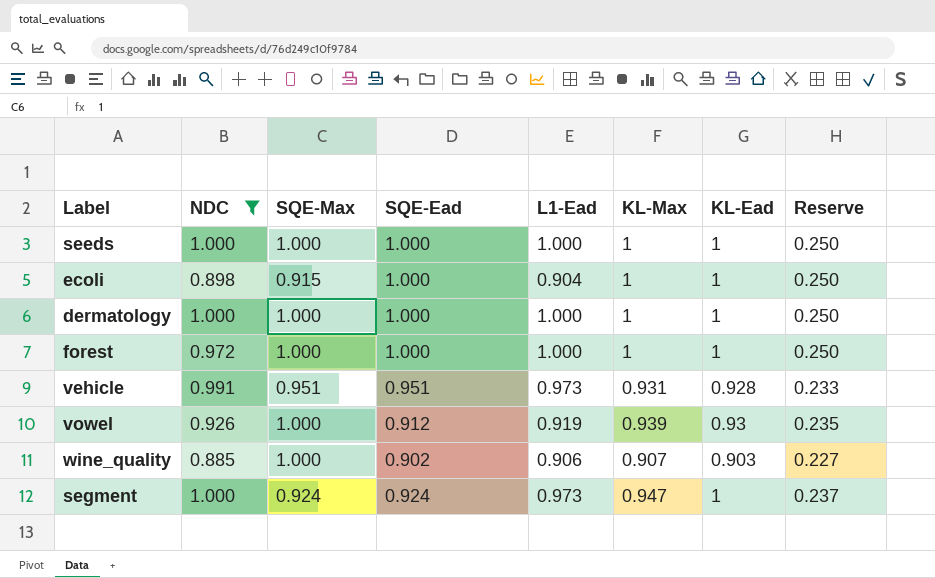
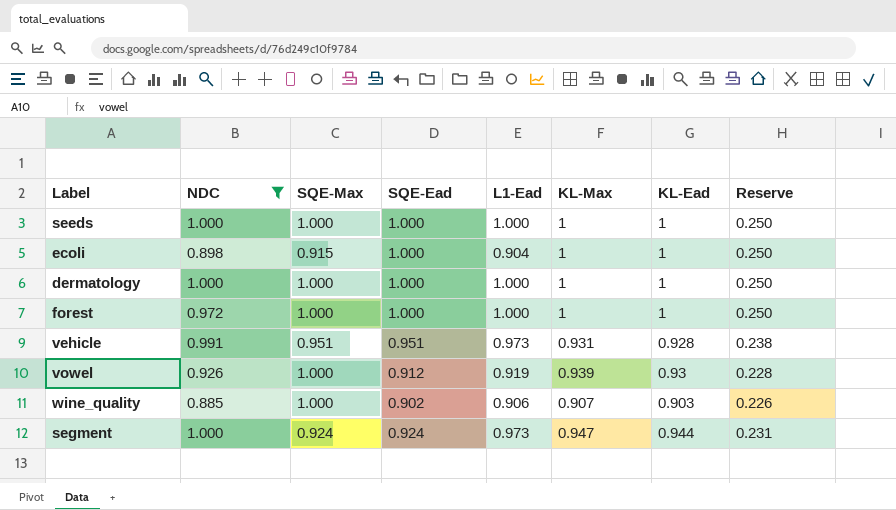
column Reserve | formula: [KL-Max] * 0.25 -> [SQE-Ead] * 0.25
segment | KL-Ead: 1 -> 0.944

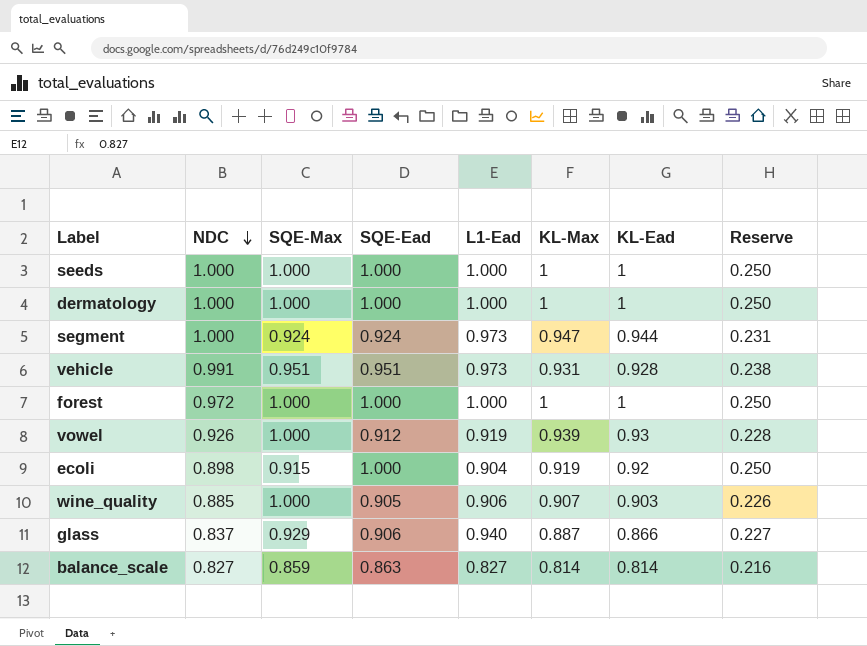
filter: NDC >= 0.885 -> none
row order: none -> NDC descending
ecoli | KL-Max: 1 -> 0.919
ecoli | KL-Ead: 1 -> 0.92
wine_quality | SQE-Ead: 0.902 -> 0.905

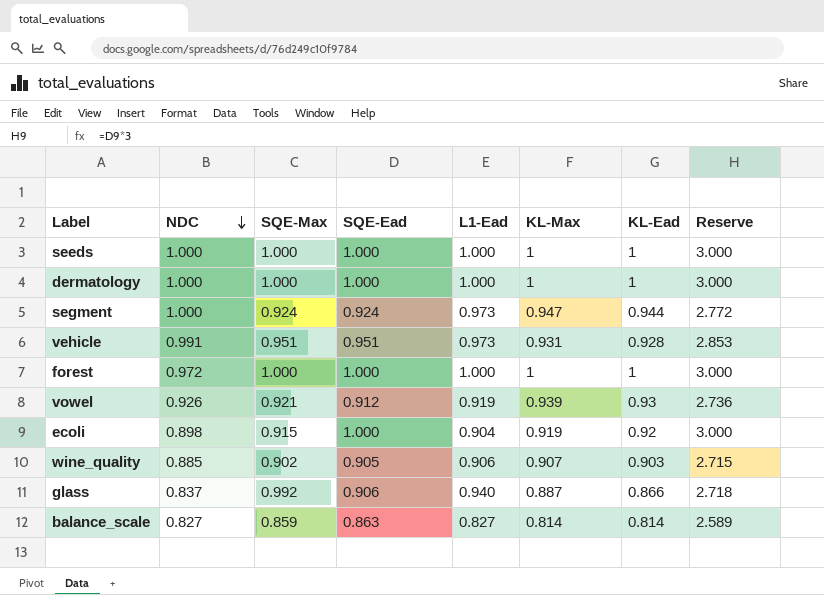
column Reserve | formula: [SQE-Ead] * 0.25 -> [SQE-Ead] * 3
vowel | SQE-Max: 1.000 -> 0.921
wine_quality | SQE-Max: 1.000 -> 0.902
glass | SQE-Max: 0.929 -> 0.992

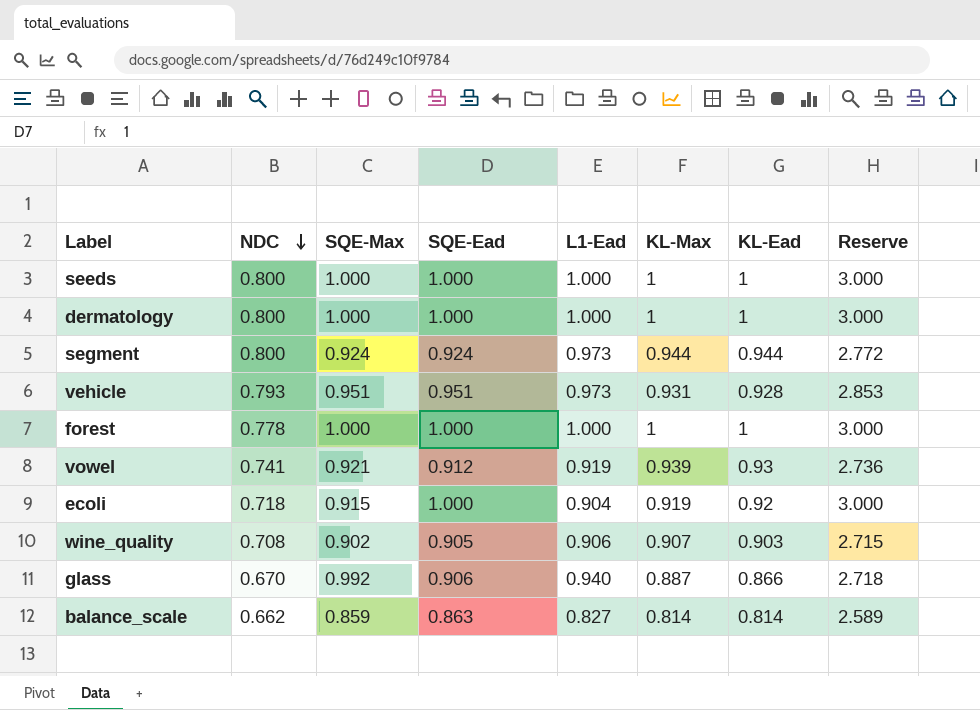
seeds | NDC: 1.000 -> 0.800
dermatology | NDC: 1.000 -> 0.800
segment | NDC: 1.000 -> 0.800
segment | KL-Max: 0.947 -> 0.944
vehicle | NDC: 0.991 -> 0.793
forest | NDC: 0.972 -> 0.778
vowel | NDC: 0.926 -> 0.741
ecoli | NDC: 0.898 -> 0.718
wine_quality | NDC: 0.885 -> 0.708
glass | NDC: 0.837 -> 0.670
balance_scale | NDC: 0.827 -> 0.662

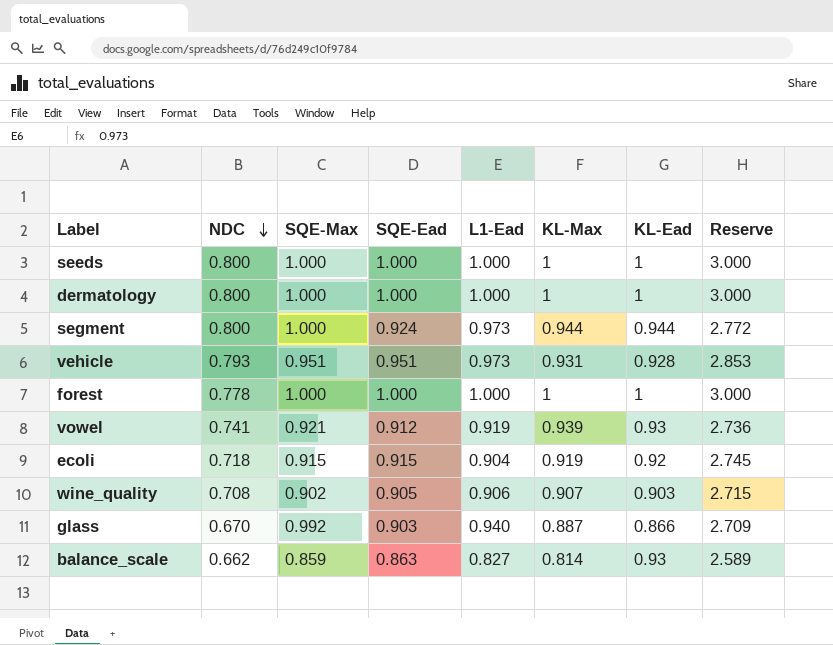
segment | SQE-Max: 0.924 -> 1.000
ecoli | SQE-Ead: 1.000 -> 0.915
ecoli | Reserve: 3.000 -> 2.745
glass | SQE-Ead: 0.906 -> 0.903
glass | Reserve: 2.718 -> 2.709
balance_scale | KL-Ead: 0.814 -> 0.93

